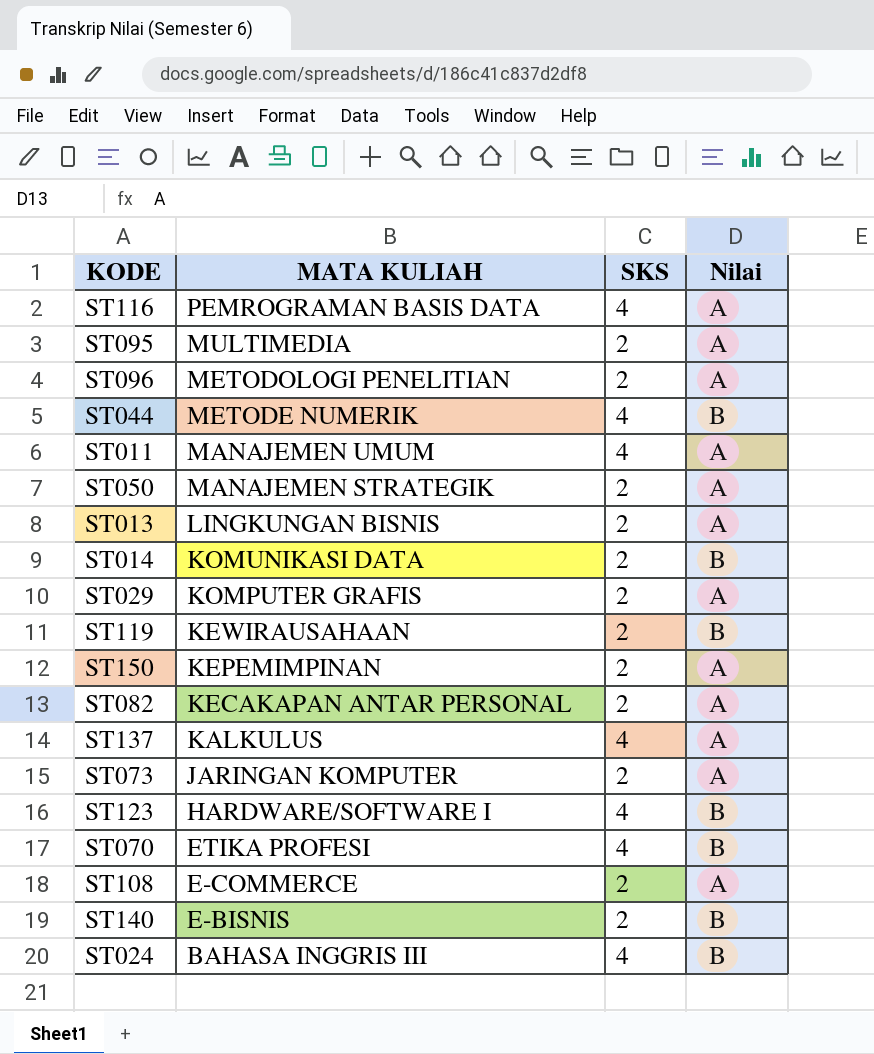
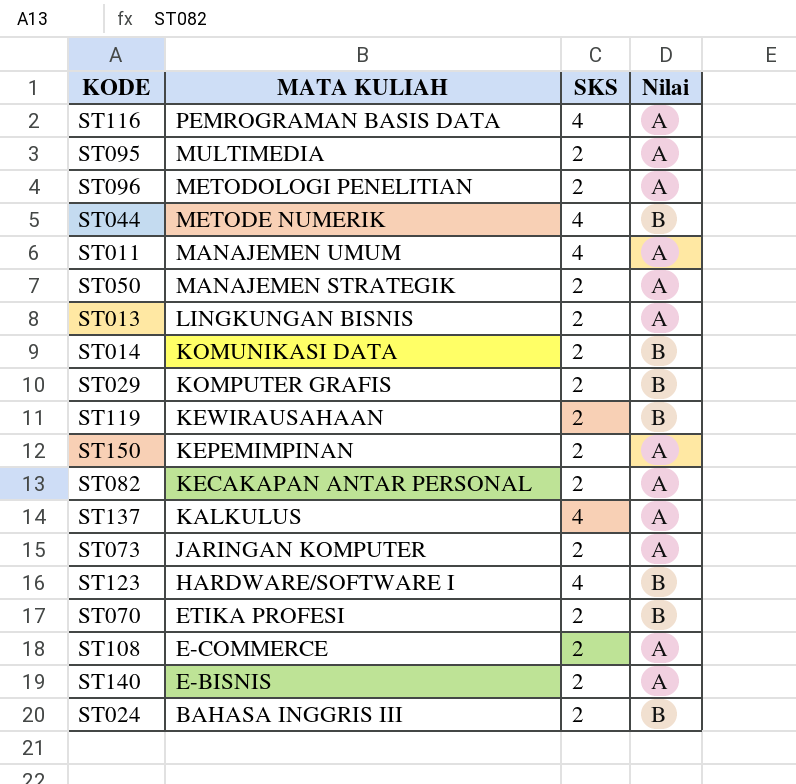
ST029 | Nilai: A -> B
ST070 | SKS: 4 -> 2
ST140 | Nilai: B -> A
ST024 | SKS: 4 -> 2

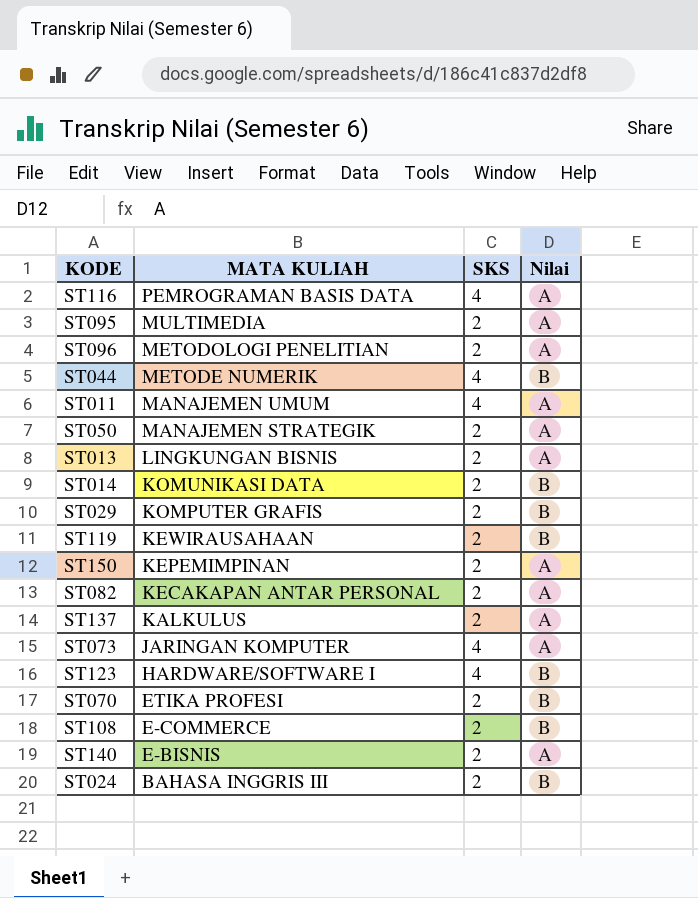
ST137 | SKS: 4 -> 2
ST073 | SKS: 2 -> 4
ST108 | Nilai: A -> B

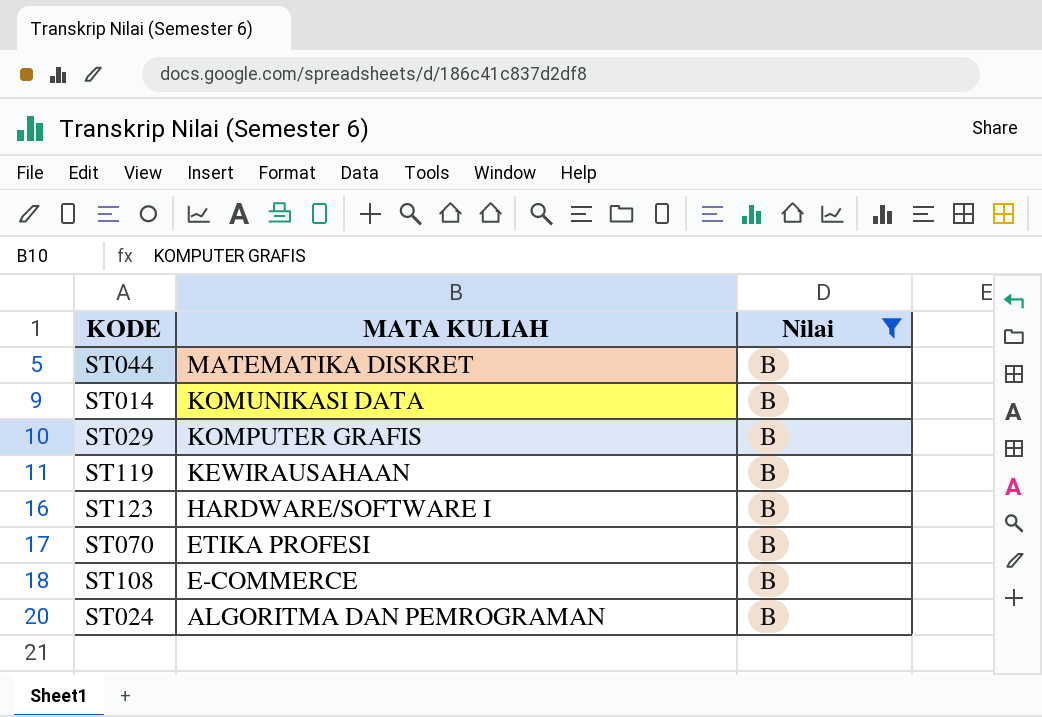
filter: none -> Nilai = B
column SKS | position: 3 -> none
ST044 | MATA KULIAH: METODE NUMERIK -> MATEMATIKA DISKRET
ST024 | MATA KULIAH: BAHASA INGGRIS III -> ALGORITMA DAN PEMROGRAMAN

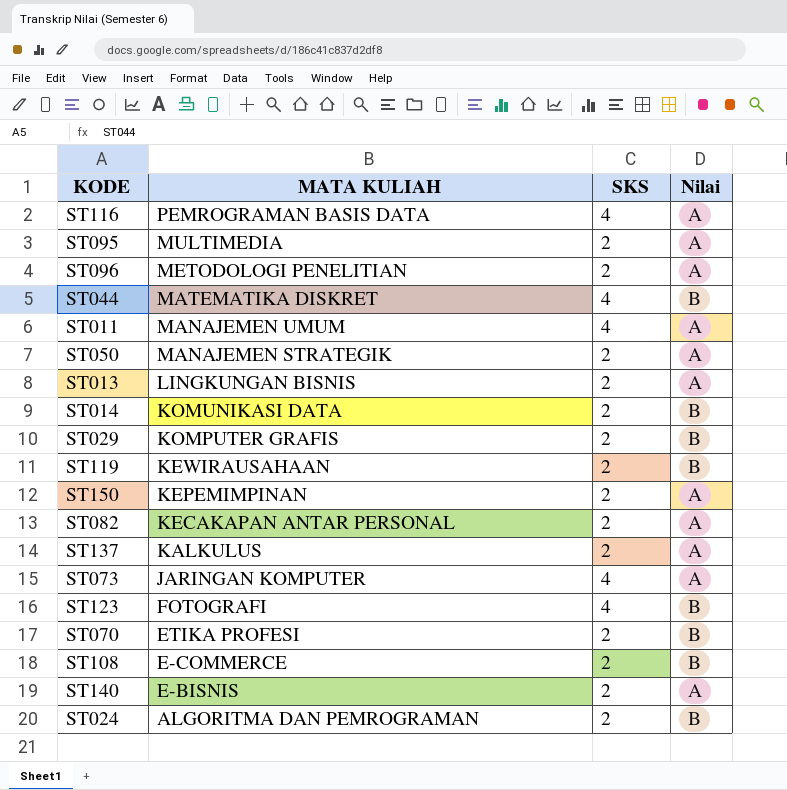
filter: Nilai = B -> none
column SKS | position: none -> 3
ST123 | MATA KULIAH: HARDWARE/SOFTWARE I -> FOTOGRAFI

